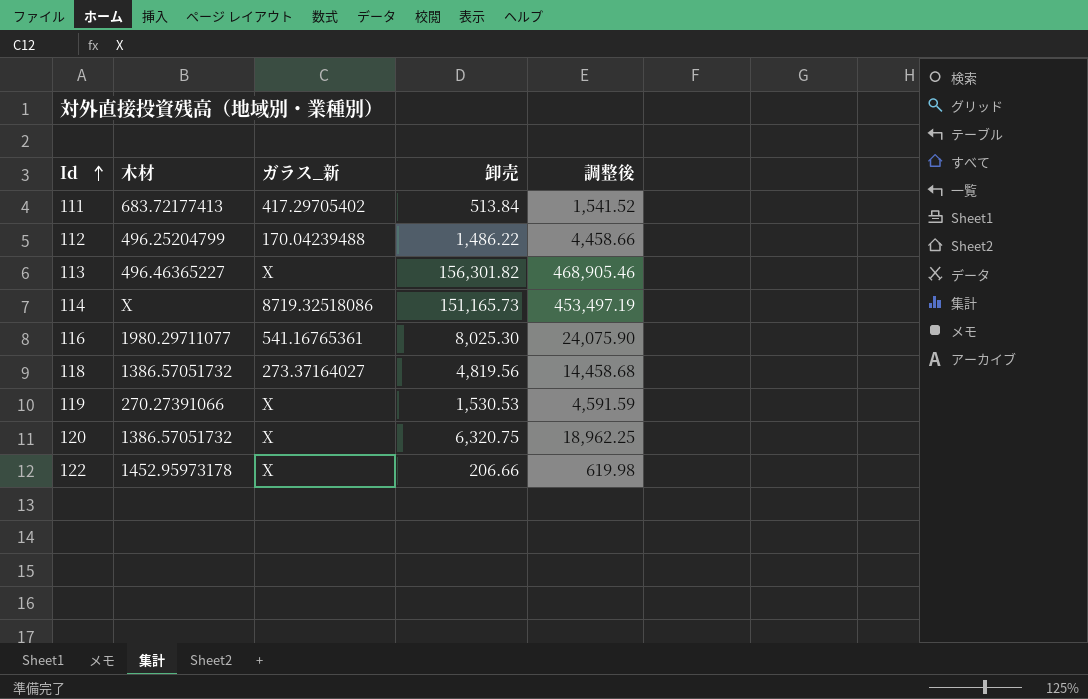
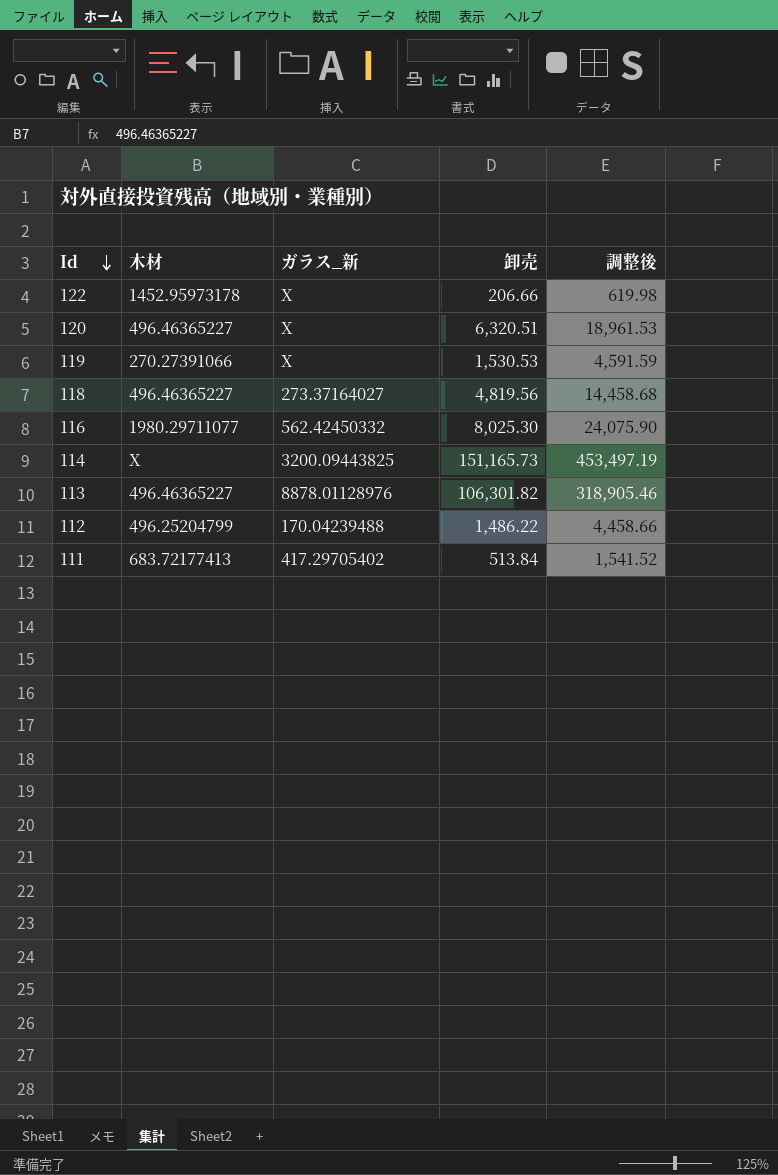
row order: Id ascending -> Id descending
120 | 木材: 1386.57051732 -> 496.46365227
120 | 卸売: 6,320.75 -> 6,320.51
120 | 調整後: 18,962.25 -> 18,961.53
118 | 木材: 1386.57051732 -> 496.46365227
116 | ガラス_新: 541.16765361 -> 562.42450332
114 | ガラス_新: 8719.32518086 -> 3200.09443825
113 | ガラス_新: X -> 8878.01128976
113 | 卸売: 156,301.82 -> 106,301.82
113 | 調整後: 468,905.46 -> 318,905.46

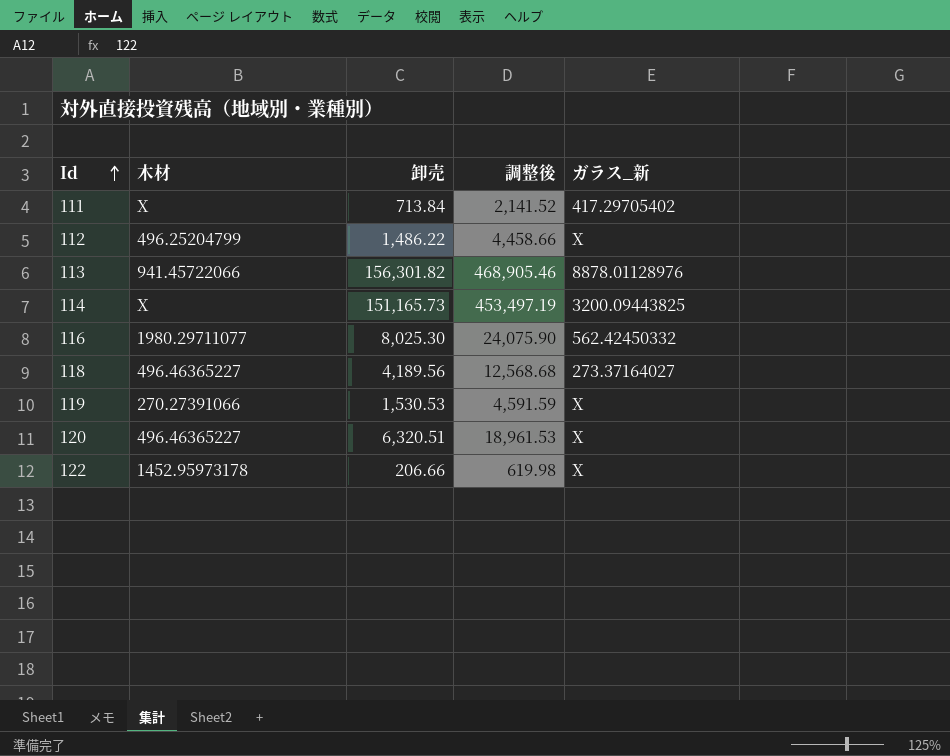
row order: Id descending -> Id ascending
column ガラス_新 | position: 3 -> 5
111 | 木材: 683.72177413 -> X
111 | 卸売: 513.84 -> 713.84
111 | 調整後: 1,541.52 -> 2,141.52
112 | ガラス_新: 170.04239488 -> X
113 | 木材: 496.46365227 -> 941.45722066
113 | 卸売: 106,301.82 -> 156,301.82
113 | 調整後: 318,905.46 -> 468,905.46
118 | 卸売: 4,819.56 -> 4,189.56
118 | 調整後: 14,458.68 -> 12,568.68

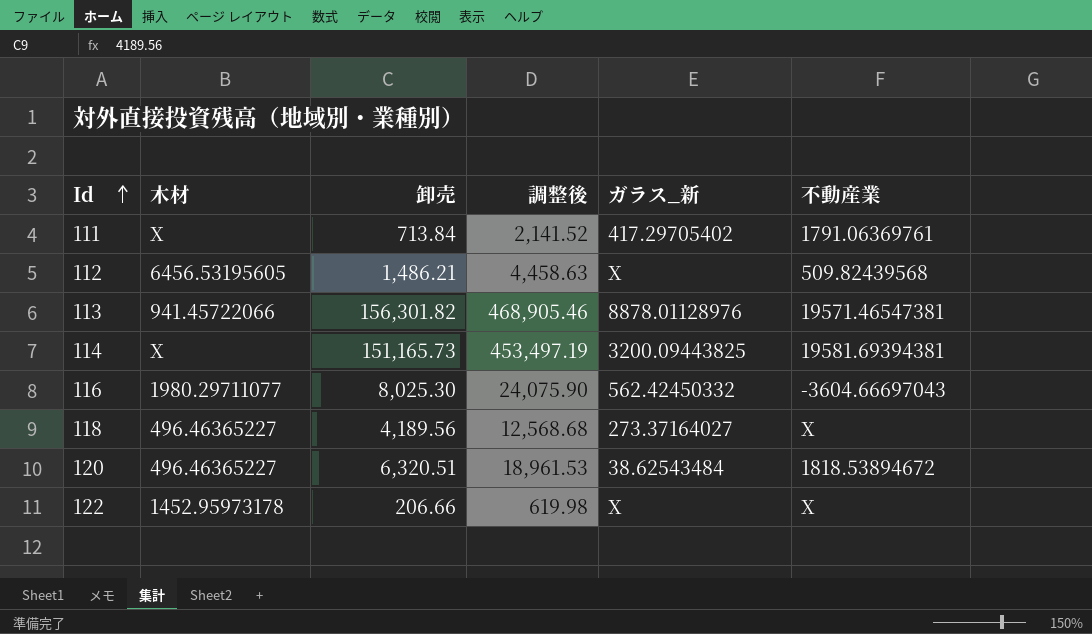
column 不動産業 | position: none -> 6
row 119: 270.27391066 | 1,530.53 | 4,591.59 | X -> none
112 | 木材: 496.25204799 -> 6456.53195605
112 | 卸売: 1,486.22 -> 1,486.21
112 | 調整後: 4,458.66 -> 4,458.63
120 | ガラス_新: X -> 38.62543484

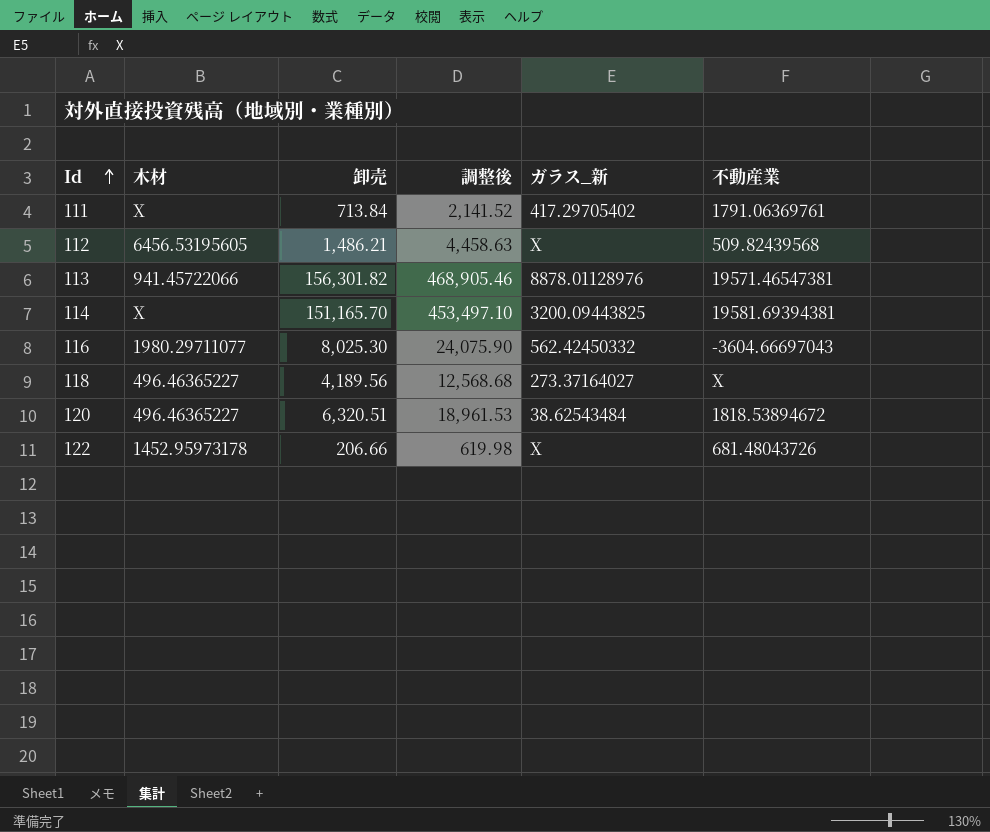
114 | 卸売: 151,165.73 -> 151,165.70
114 | 調整後: 453,497.19 -> 453,497.10
122 | 不動産業: X -> 681.48043726

